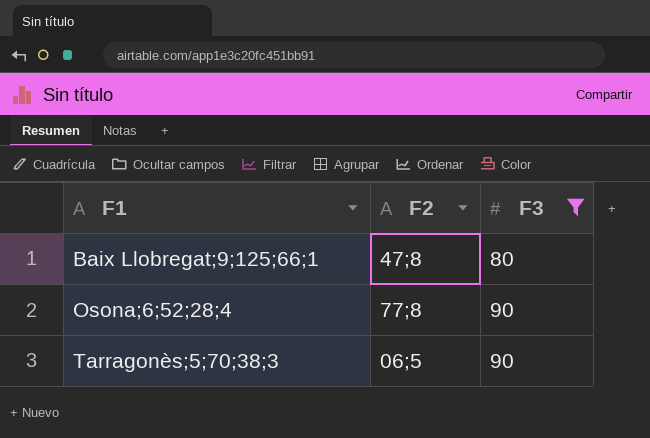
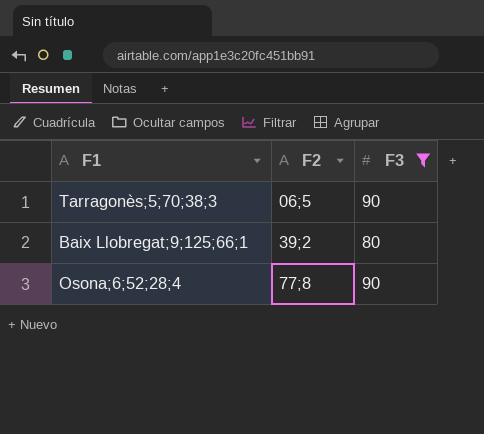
row order: F1 ascending -> F2 ascending
Baix Llobregat;9;125;66;1 | F2: 47;8 -> 39;2

